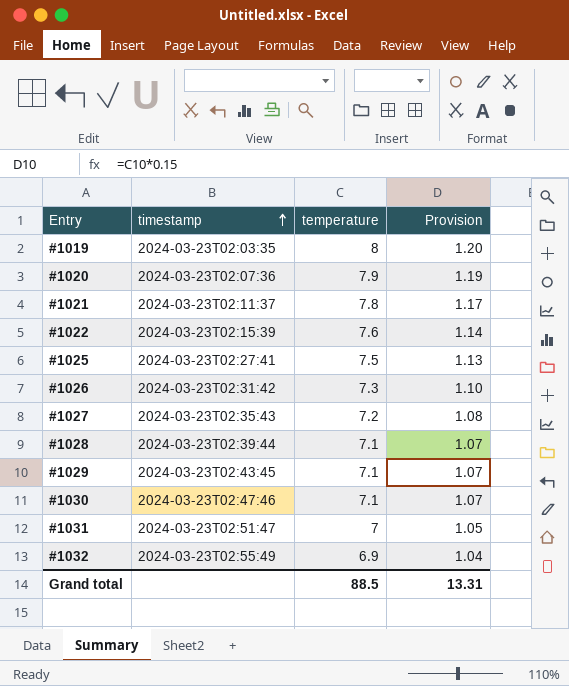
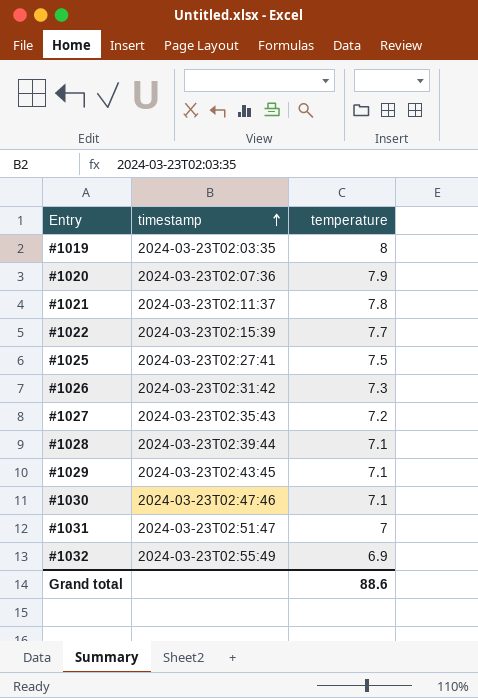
column Provision | formula: [temperature] * 0.15 -> none
#1022 | temperature: 7.6 -> 7.7
Grand total | temperature: 88.5 -> 88.6

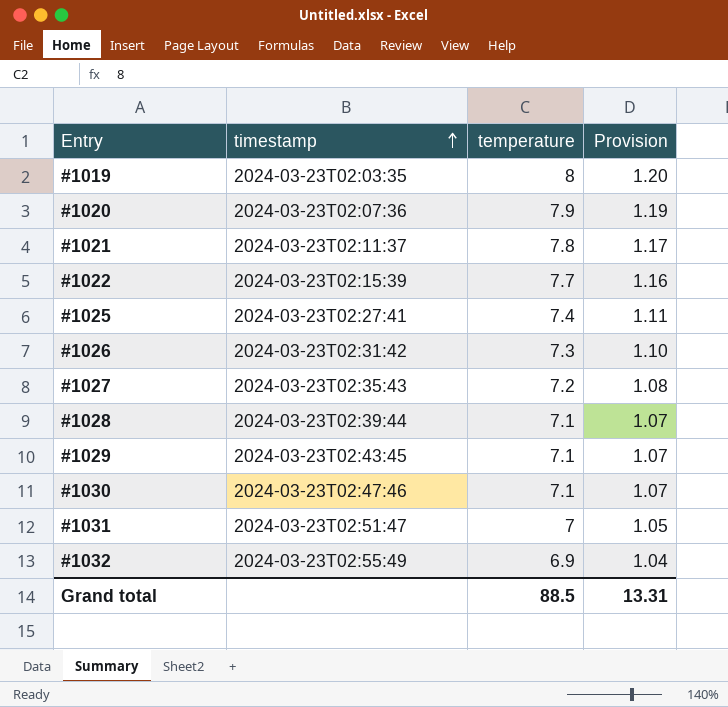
column Provision | formula: none -> [temperature] * 0.15
#1025 | temperature: 7.5 -> 7.4
Grand total | temperature: 88.6 -> 88.5

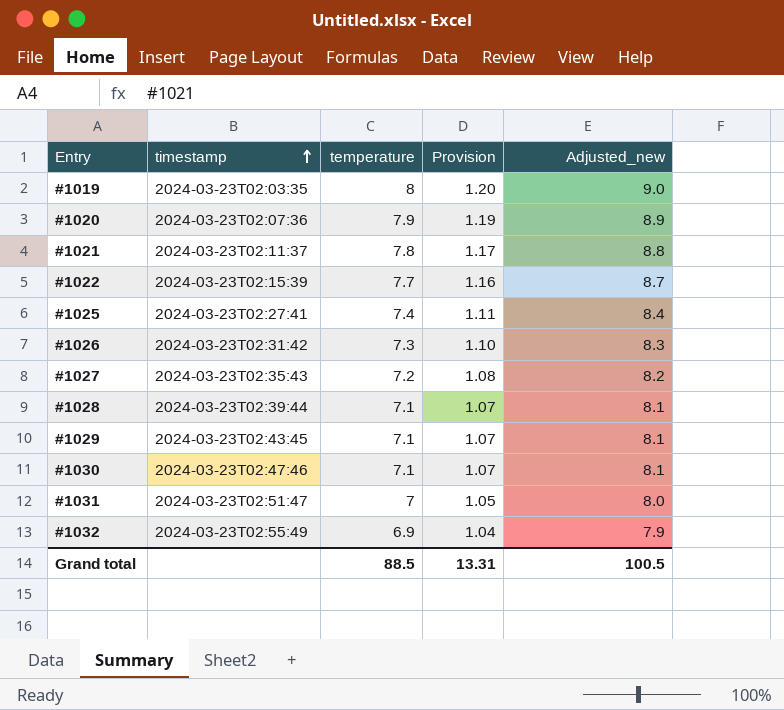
column Adjusted_new | formula: none -> [temperature] + 1

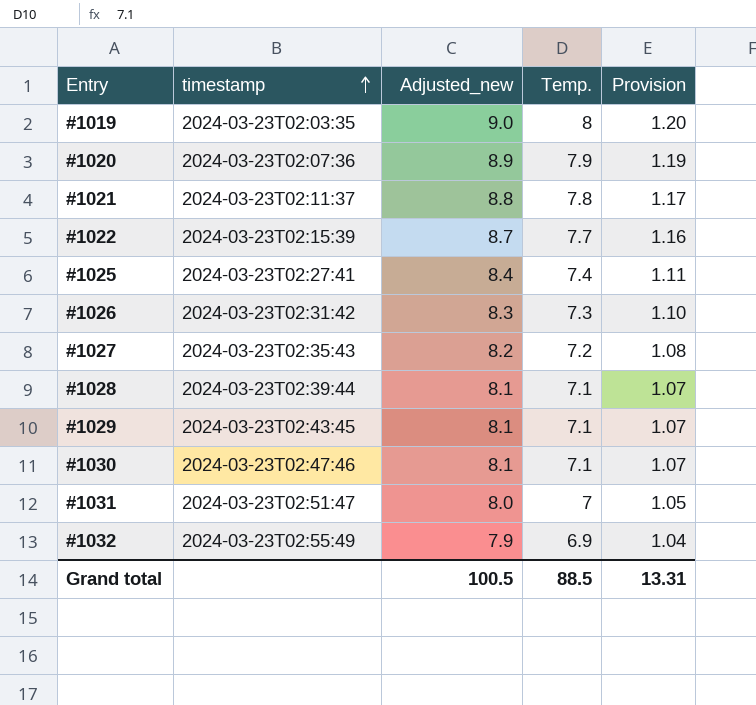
column Adjusted_new | position: 5 -> 3
column name: temperature -> Temp.

